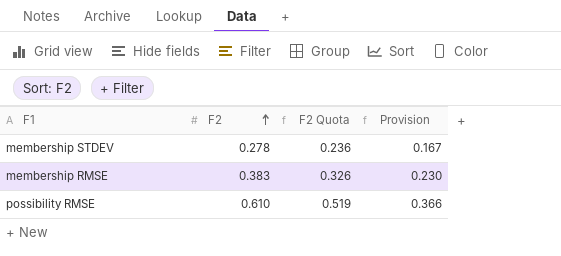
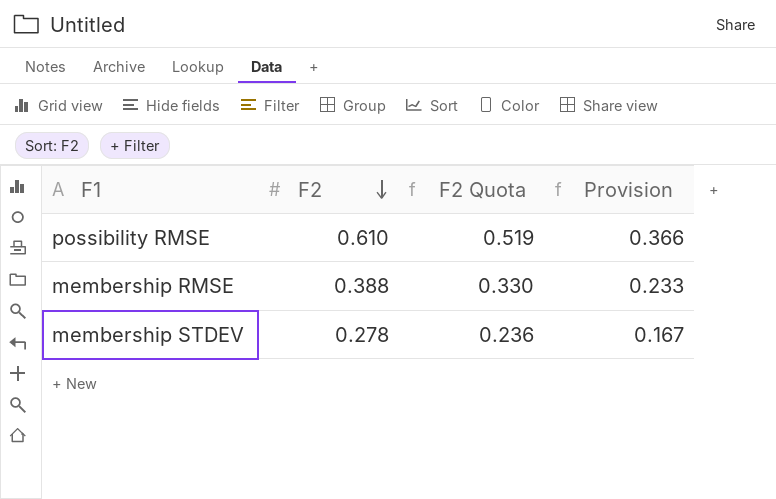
row order: F2 ascending -> F2 descending
membership RMSE | F2: 0.383 -> 0.388
membership RMSE | F2 Quota: 0.326 -> 0.330
membership RMSE | Provision: 0.230 -> 0.233

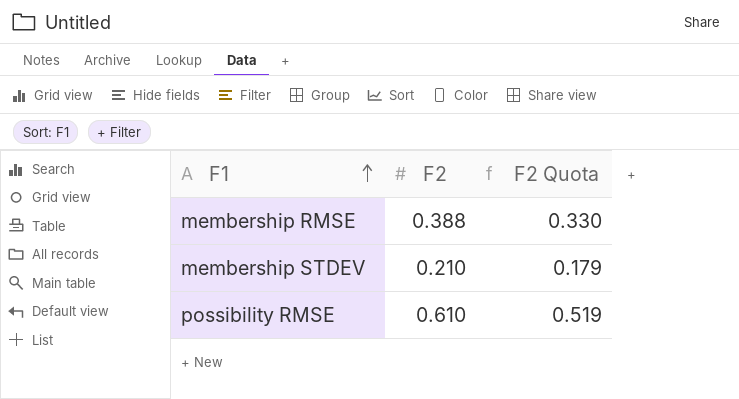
row order: F2 descending -> F1 ascending
column Provision | formula: [F2] * 0.6 -> none
membership STDEV | F2: 0.278 -> 0.210
membership STDEV | F2 Quota: 0.236 -> 0.179

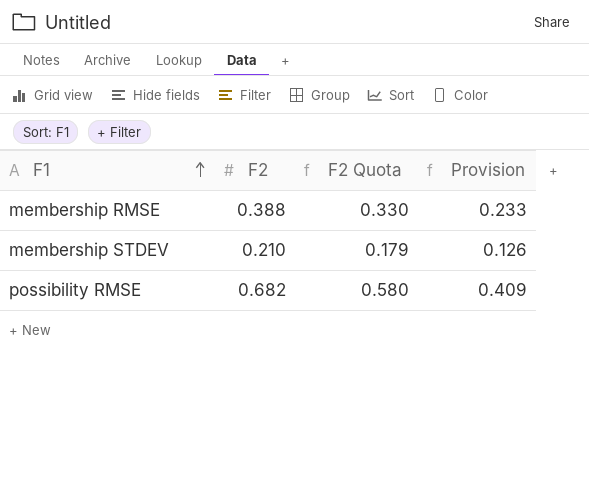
column Provision | formula: none -> [F2] * 0.6
possibility RMSE | F2: 0.610 -> 0.682
possibility RMSE | F2 Quota: 0.519 -> 0.580

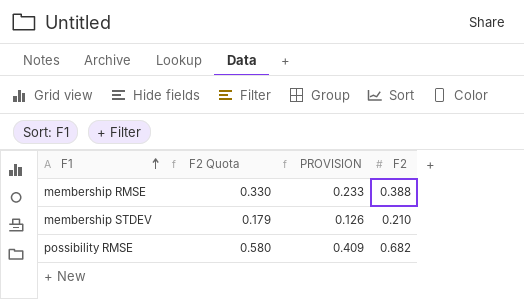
column name: Provision -> PROVISION
column F2 | position: 2 -> 4

